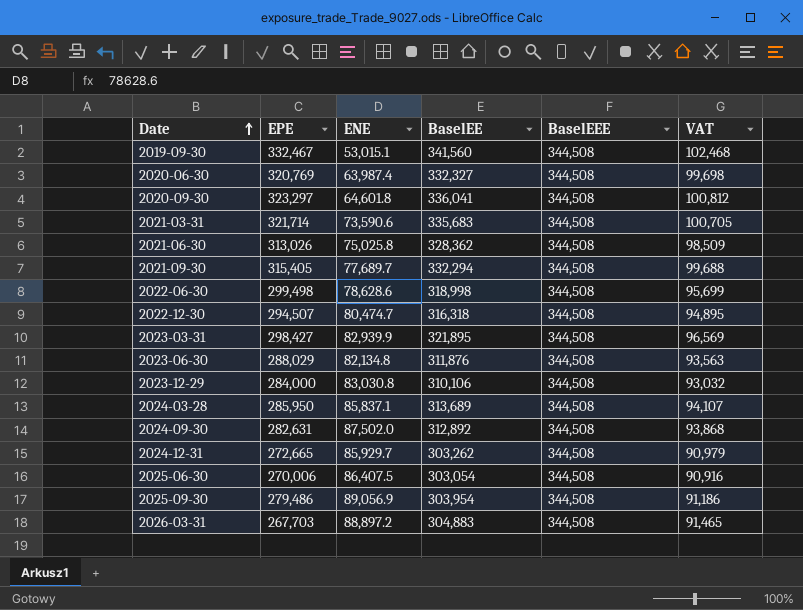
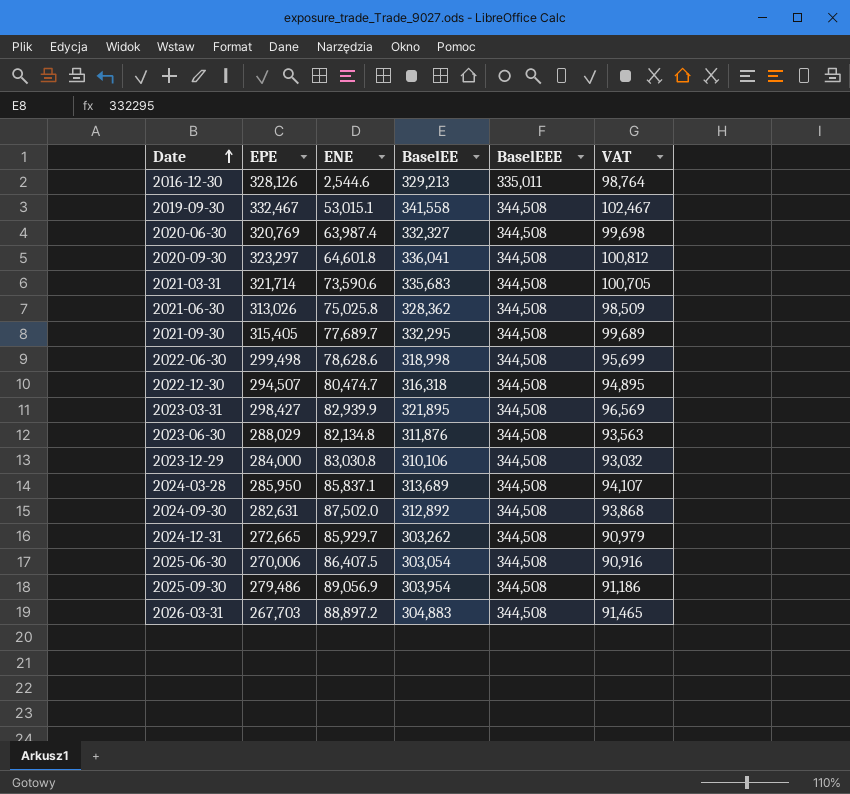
row 2016-12-30: none -> 328,126 | 2,544.6 | 329,213 | 335,011 | 98,764
2019-09-30 | BaselEE: 341,560 -> 341,558
2019-09-30 | VAT: 102,468 -> 102,467
2021-09-30 | BaselEE: 332,294 -> 332,295
2021-09-30 | VAT: 99,688 -> 99,689

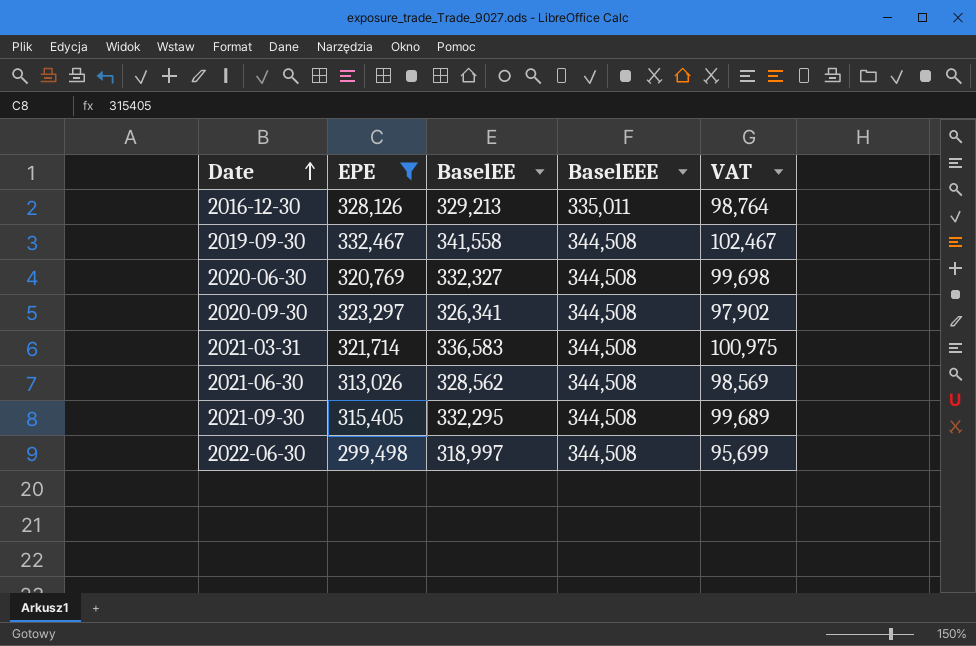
filter: none -> EPE >= 299,498
column ENE | position: 3 -> none
2020-09-30 | BaselEE: 336,041 -> 326,341
2020-09-30 | VAT: 100,812 -> 97,902
2021-03-31 | BaselEE: 335,683 -> 336,583
2021-03-31 | VAT: 100,705 -> 100,975
2021-06-30 | BaselEE: 328,362 -> 328,562
2021-06-30 | VAT: 98,509 -> 98,569
2022-06-30 | BaselEE: 318,998 -> 318,997

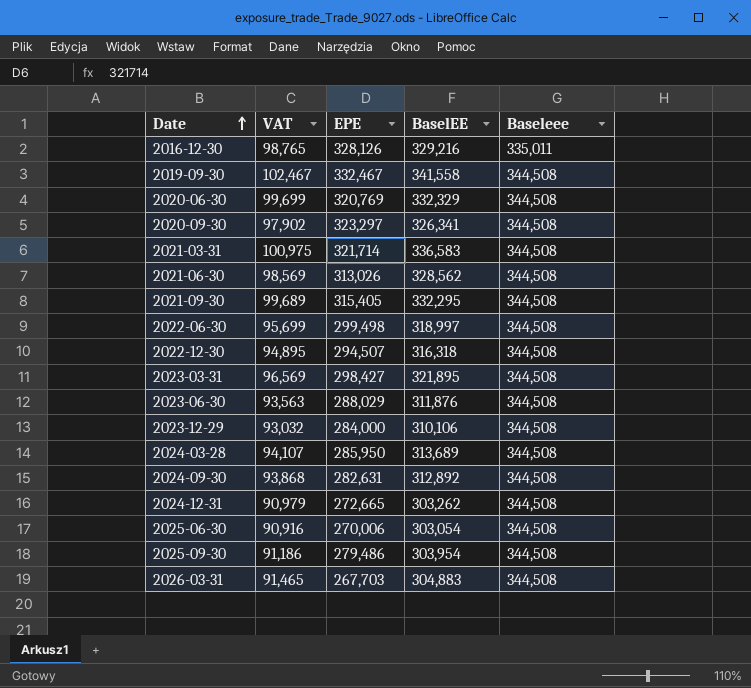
filter: EPE >= 299,498 -> none
column VAT | position: 5 -> 2
column name: BaselEEE -> Baseleee
2016-12-30 | VAT: 98,764 -> 98,765
2016-12-30 | BaselEE: 329,213 -> 329,216
2020-06-30 | VAT: 99,698 -> 99,699
2020-06-30 | BaselEE: 332,327 -> 332,329

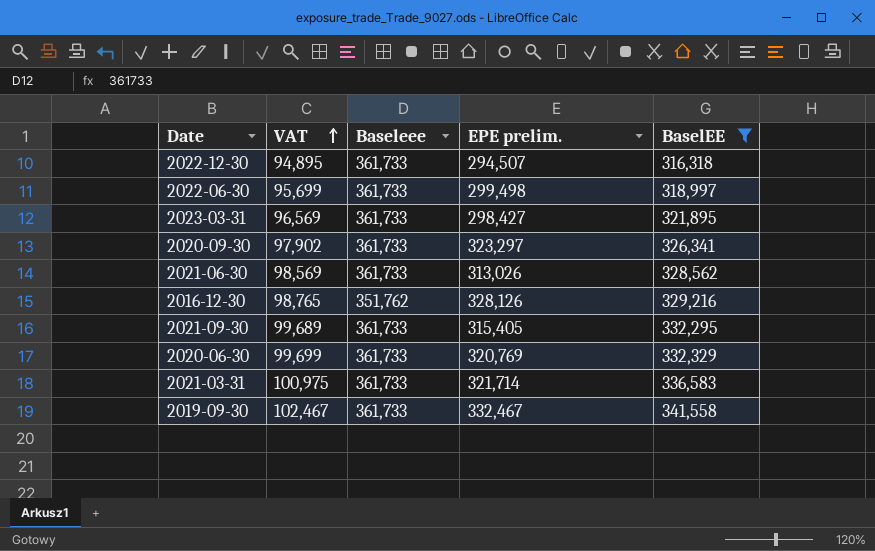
filter: none -> BaselEE >= 316,318
row order: Date ascending -> VAT ascending
column Baseleee | position: 5 -> 3
column name: EPE -> EPE prelim.
2022-12-30 | Baseleee: 344,508 -> 361,733
2022-06-30 | Baseleee: 344,508 -> 361,733
2023-03-31 | Baseleee: 344,508 -> 361,733
2020-09-30 | Baseleee: 344,508 -> 361,733
2021-06-30 | Baseleee: 344,508 -> 361,733
2016-12-30 | Baseleee: 335,011 -> 351,762
2021-09-30 | Baseleee: 344,508 -> 361,733
2020-06-30 | Baseleee: 344,508 -> 361,733
2021-03-31 | Baseleee: 344,508 -> 361,733
2019-09-30 | Baseleee: 344,508 -> 361,733

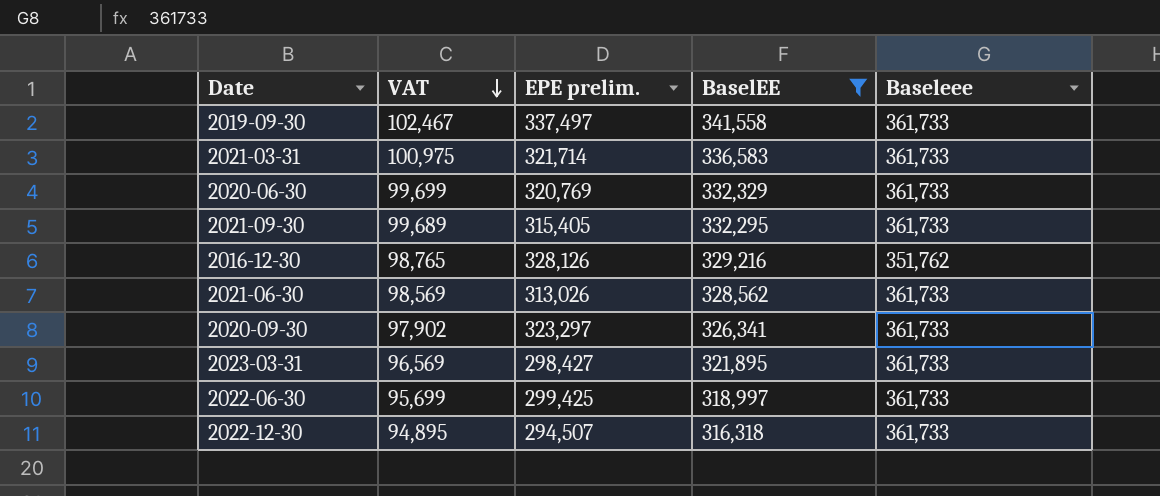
row order: VAT ascending -> VAT descending
column Baseleee | position: 3 -> 5
2019-09-30 | EPE prelim.: 332,467 -> 337,497
2022-06-30 | EPE prelim.: 299,498 -> 299,425

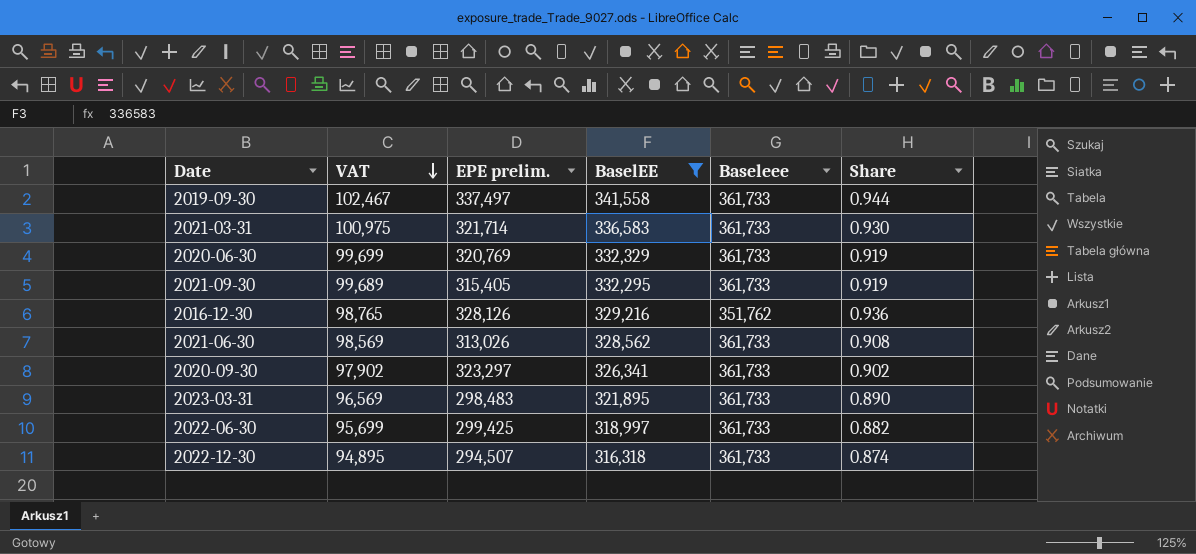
column Share | formula: none -> [BaselEE] / [Baseleee]
2023-03-31 | EPE prelim.: 298,427 -> 298,483

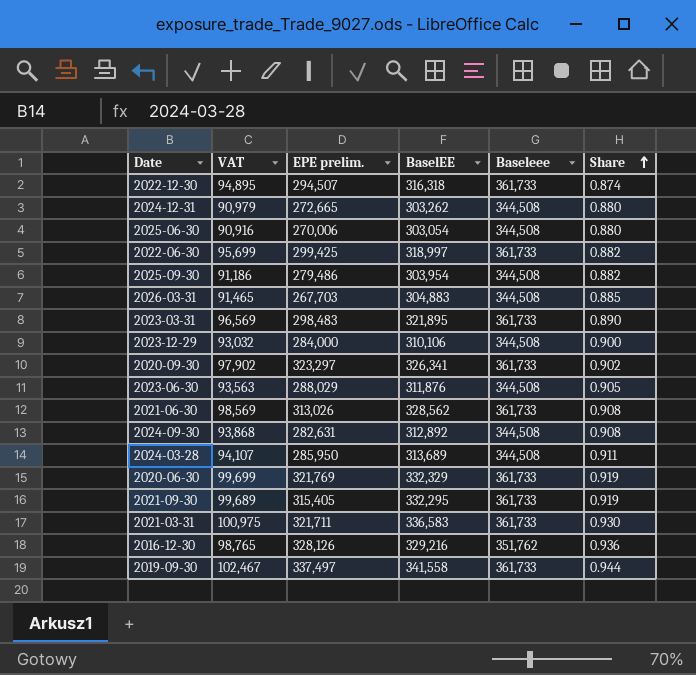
filter: BaselEE >= 316,318 -> none
row order: VAT descending -> Share ascending
2020-06-30 | EPE prelim.: 320,769 -> 321,769
2021-03-31 | EPE prelim.: 321,714 -> 321,711

